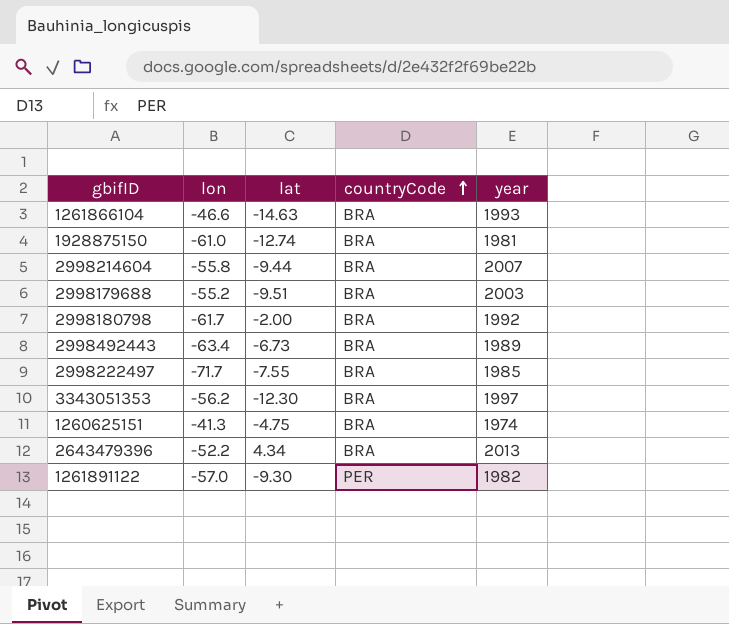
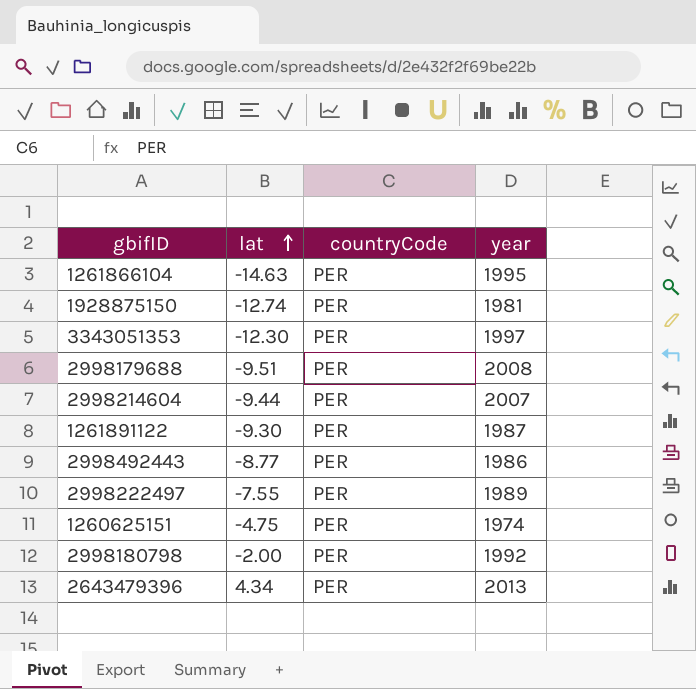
row order: countryCode ascending -> lat ascending
column lon | position: 2 -> none
1261866104 | countryCode: BRA -> PER
1261866104 | year: 1993 -> 1995
1928875150 | countryCode: BRA -> PER
3343051353 | countryCode: BRA -> PER
2998179688 | countryCode: BRA -> PER
2998179688 | year: 2003 -> 2008
2998214604 | countryCode: BRA -> PER
1261891122 | year: 1982 -> 1987
2998492443 | lat: -6.73 -> -8.77
2998492443 | countryCode: BRA -> PER
2998492443 | year: 1989 -> 1986
2998222497 | countryCode: BRA -> PER
2998222497 | year: 1985 -> 1989
1260625151 | countryCode: BRA -> PER
2998180798 | countryCode: BRA -> PER
2643479396 | countryCode: BRA -> PER

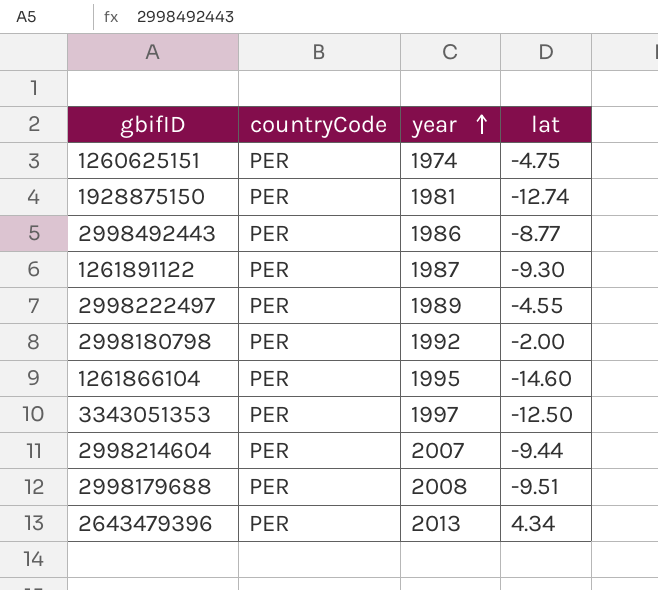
row order: lat ascending -> year ascending
column lat | position: 2 -> 4
2998222497 | lat: -7.55 -> -4.55
1261866104 | lat: -14.63 -> -14.60
3343051353 | lat: -12.30 -> -12.50

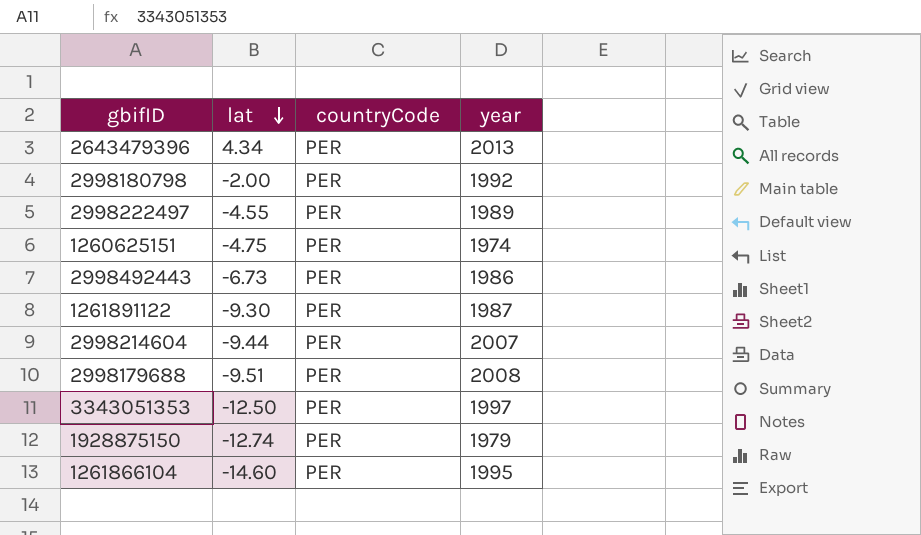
row order: year ascending -> lat descending
column lat | position: 4 -> 2
2998492443 | lat: -8.77 -> -6.73
1928875150 | year: 1981 -> 1979

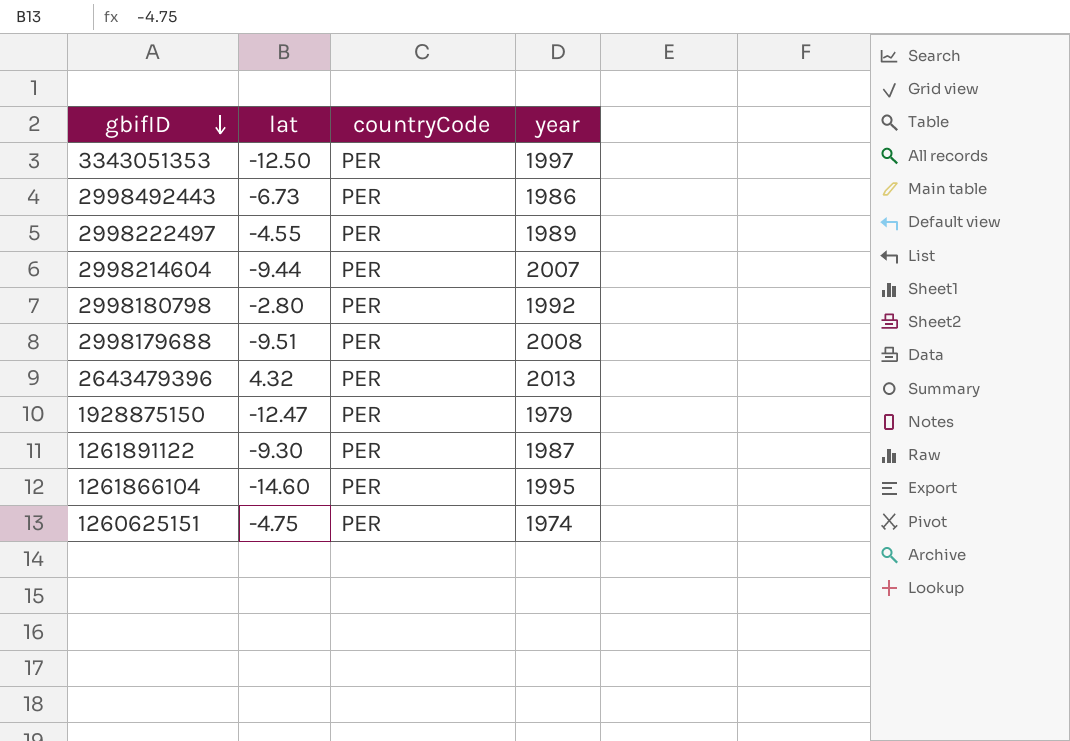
row order: lat descending -> gbifID descending
2998180798 | lat: -2.00 -> -2.80
2643479396 | lat: 4.34 -> 4.32
1928875150 | lat: -12.74 -> -12.47

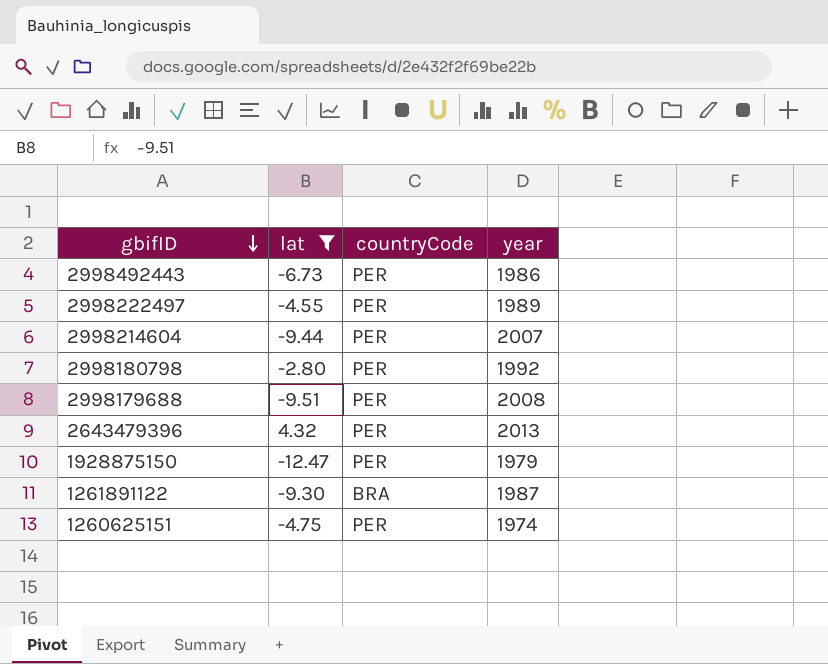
filter: none -> lat >= -12.47
1261891122 | countryCode: PER -> BRA

